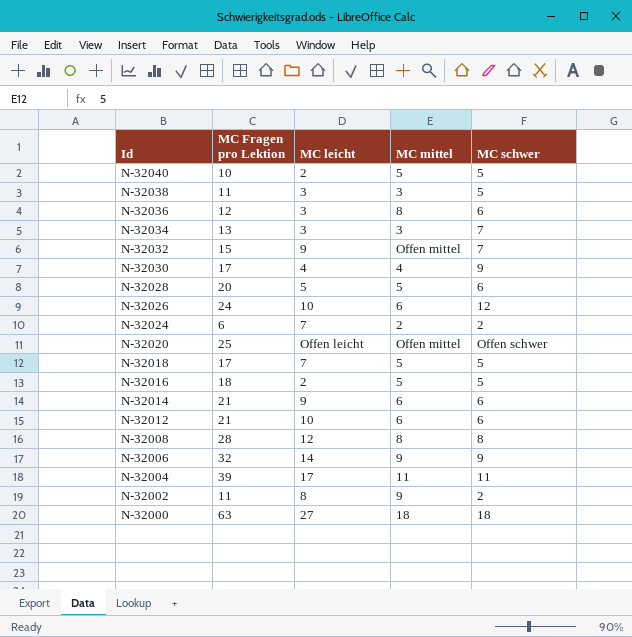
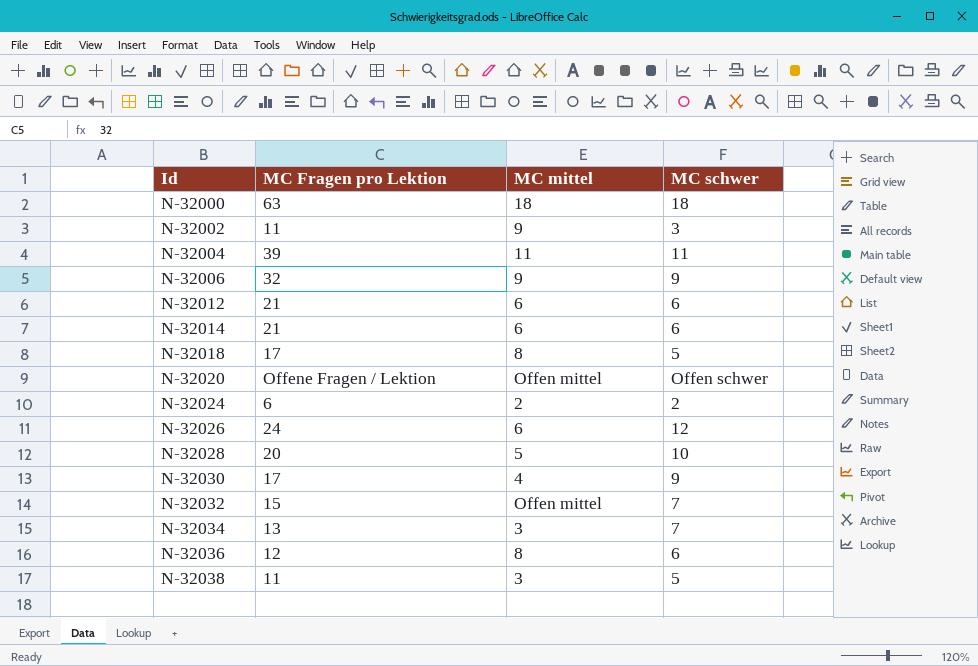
row order: Id descending -> Id ascending
column MC leicht | position: 3 -> none
row N-32040: 10 | 2 | 5 | 5 -> none
row N-32016: 18 | 2 | 5 | 5 -> none
row N-32008: 28 | 12 | 8 | 8 -> none
N-32002 | MC schwer: 2 -> 3
N-32018 | MC mittel: 5 -> 8
N-32020 | MC Fragen pro Lektion: 25 -> Offene Fragen / Lektion
N-32028 | MC schwer: 6 -> 10

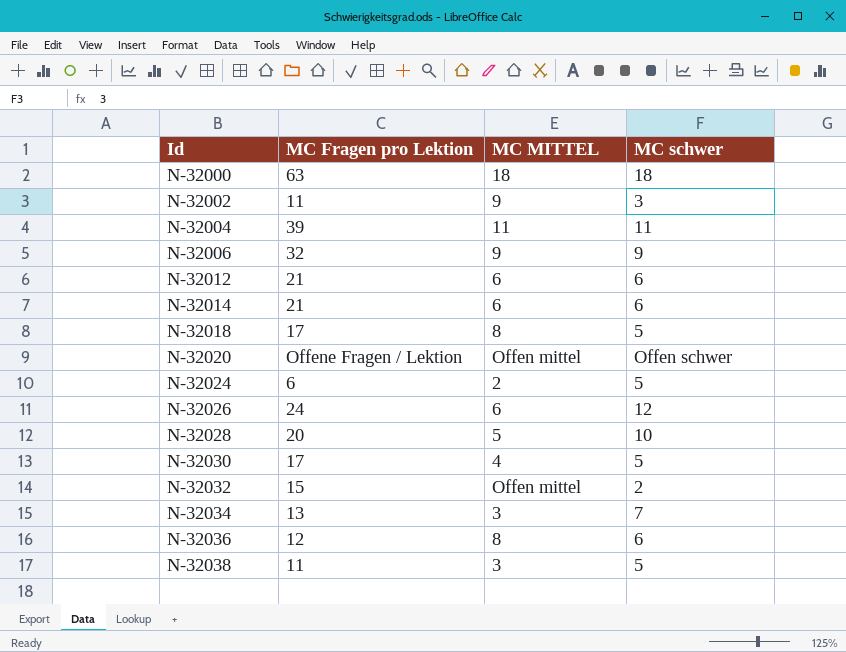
column name: MC mittel -> MC MITTEL
N-32024 | MC schwer: 2 -> 5
N-32030 | MC schwer: 9 -> 5
N-32032 | MC schwer: 7 -> 2

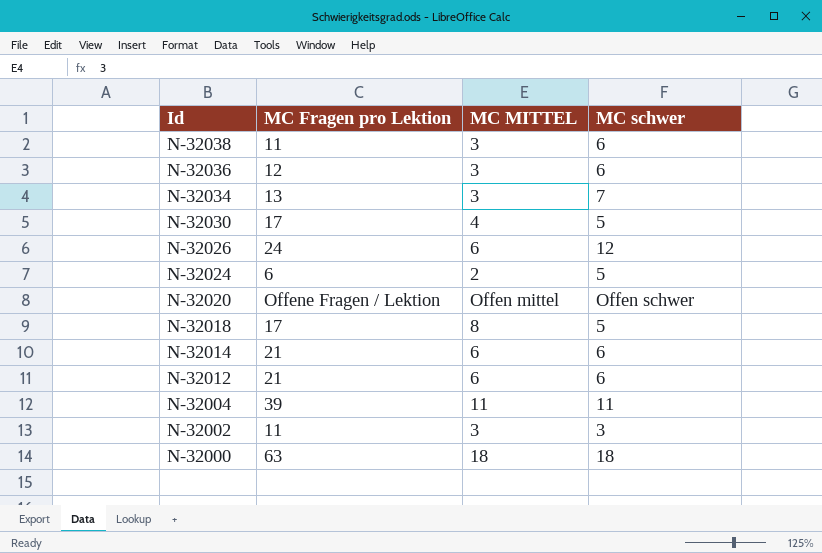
row order: Id ascending -> Id descending
row N-32006: 32 | 9 | 9 -> none
row N-32028: 20 | 5 | 10 -> none
row N-32032: 15 | Offen mittel | 2 -> none
N-32038 | MC schwer: 5 -> 6
N-32036 | MC MITTEL: 8 -> 3
N-32002 | MC MITTEL: 9 -> 3

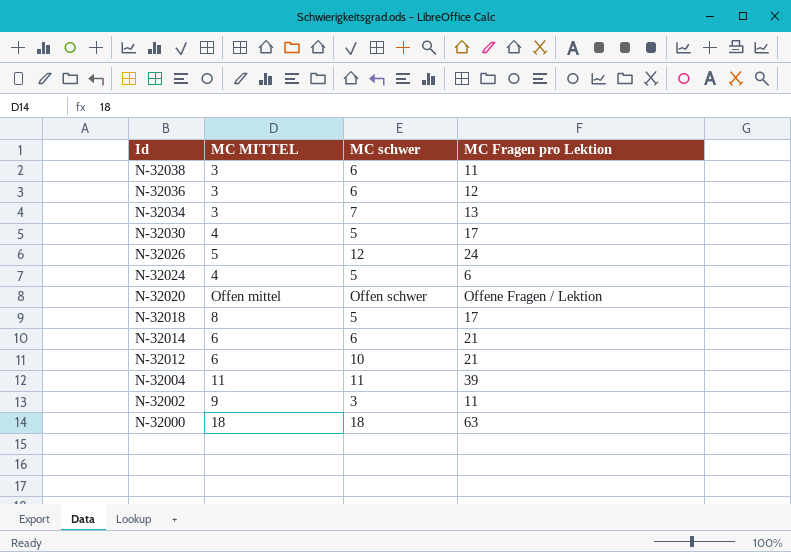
column MC Fragen pro Lektion | position: 2 -> 4
N-32026 | MC MITTEL: 6 -> 5
N-32024 | MC MITTEL: 2 -> 4
N-32012 | MC schwer: 6 -> 10
N-32002 | MC MITTEL: 3 -> 9

